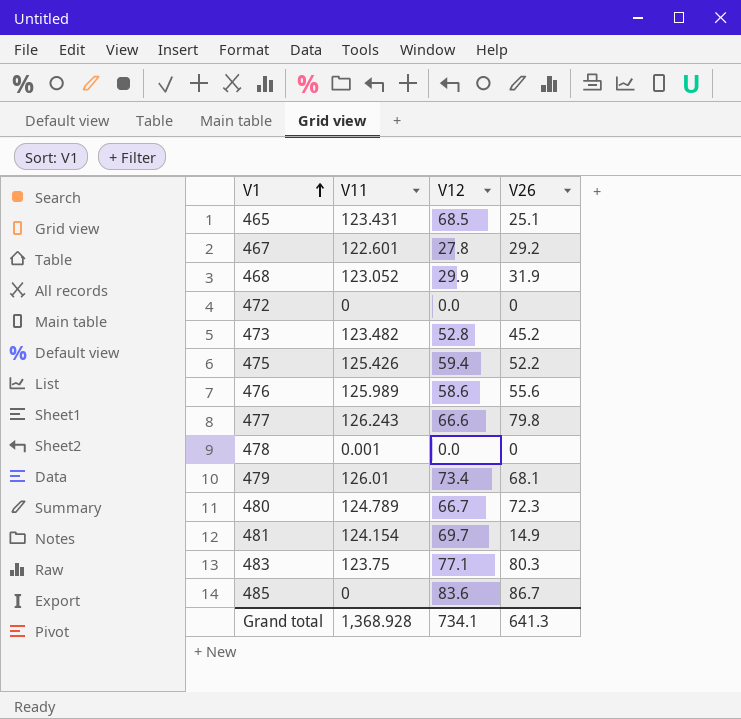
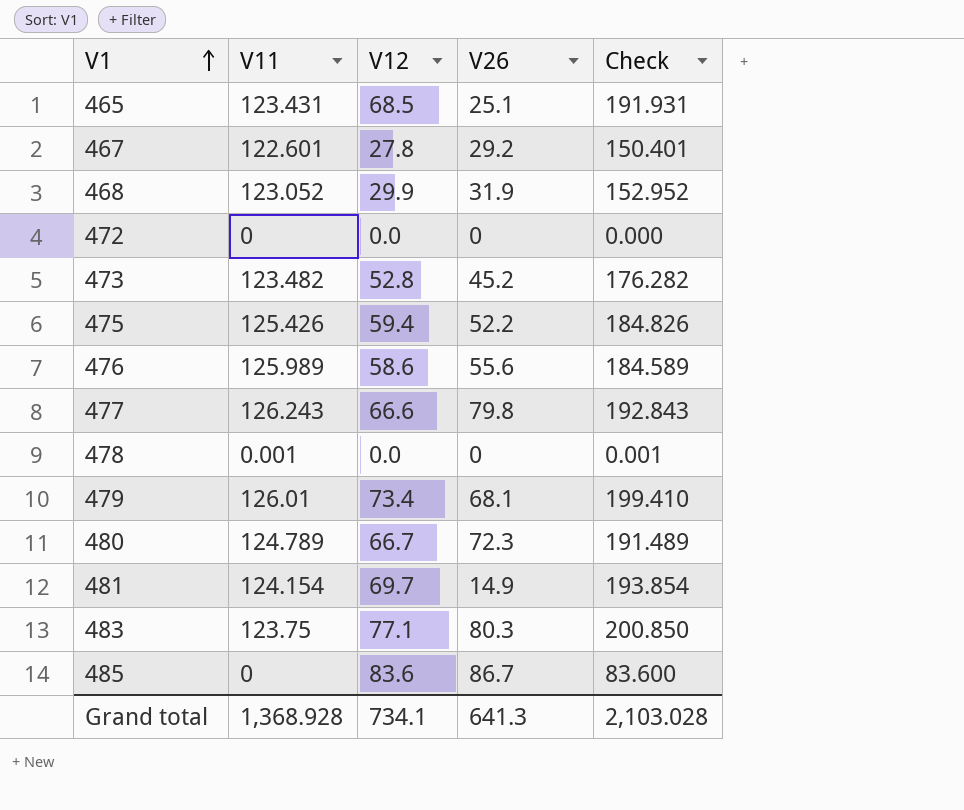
column Check | formula: none -> [V11] + [V12]

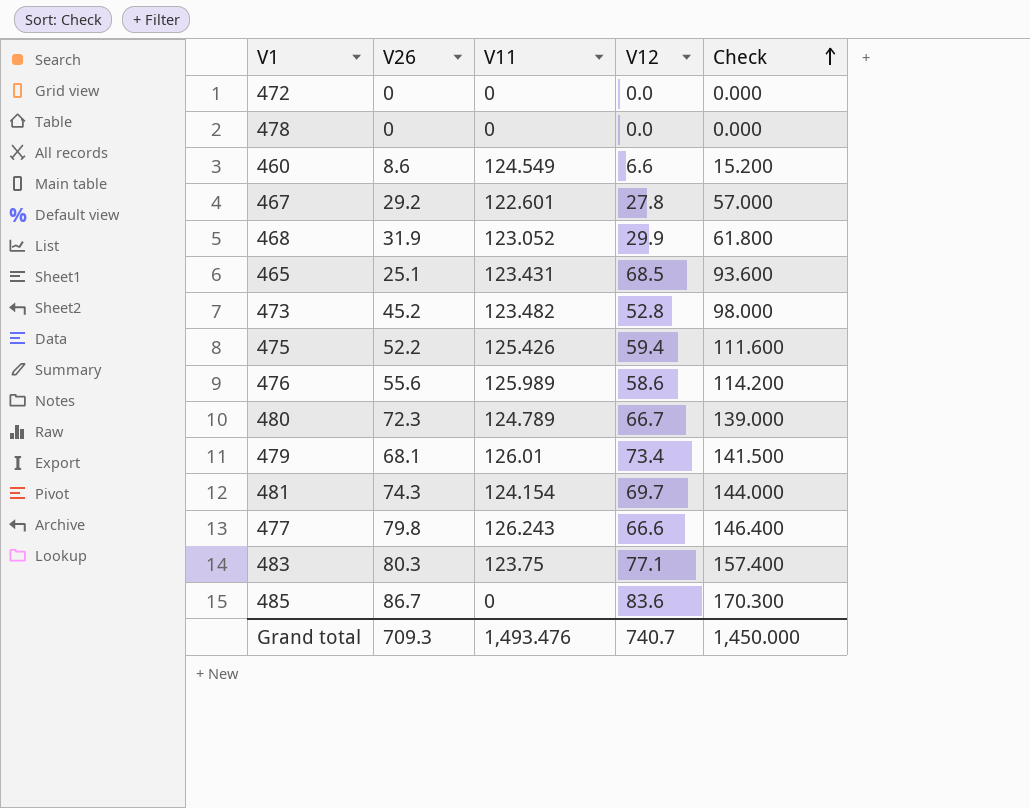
row order: V1 ascending -> Check ascending
column V26 | position: 4 -> 2
column Check | formula: [V11] + [V12] -> [V26] + [V12]
478 | V11: 0.001 -> 0
row 460: none -> 8.6 | 124.549 | 6.6 | 15.200
481 | V26: 14.9 -> 74.3
Grand total | V26: 641.3 -> 709.3
Grand total | V11: 1,368.928 -> 1,493.476
Grand total | V12: 734.1 -> 740.7
Grand total | Check: 2,103.028 -> 1,450.000

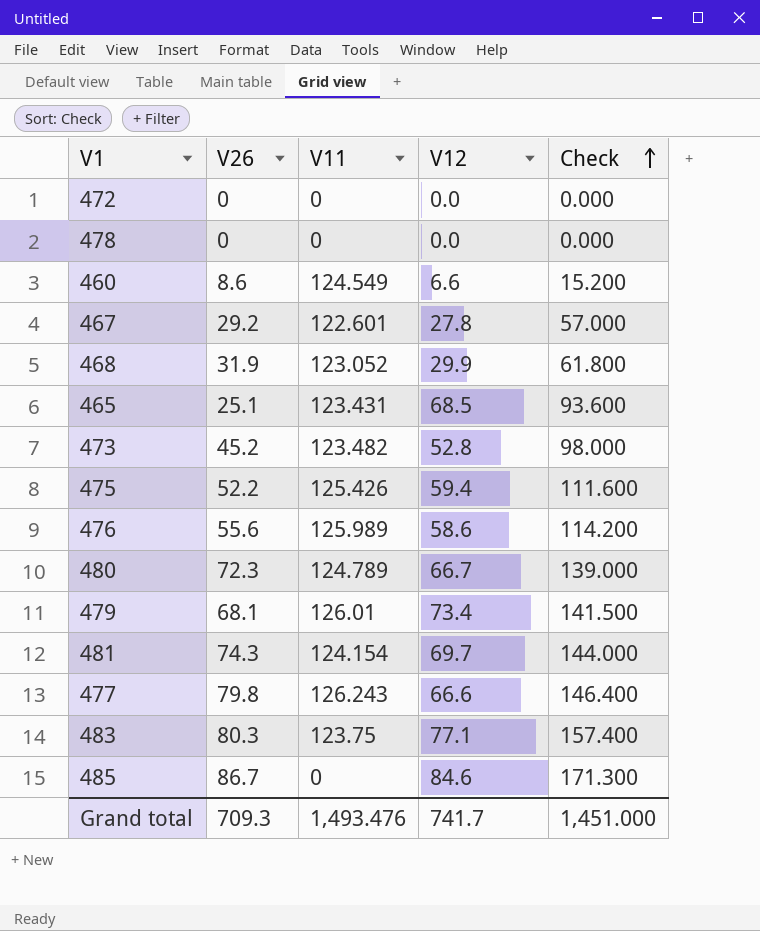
485 | V12: 83.6 -> 84.6
485 | Check: 170.300 -> 171.300
Grand total | V12: 740.7 -> 741.7
Grand total | Check: 1,450.000 -> 1,451.000

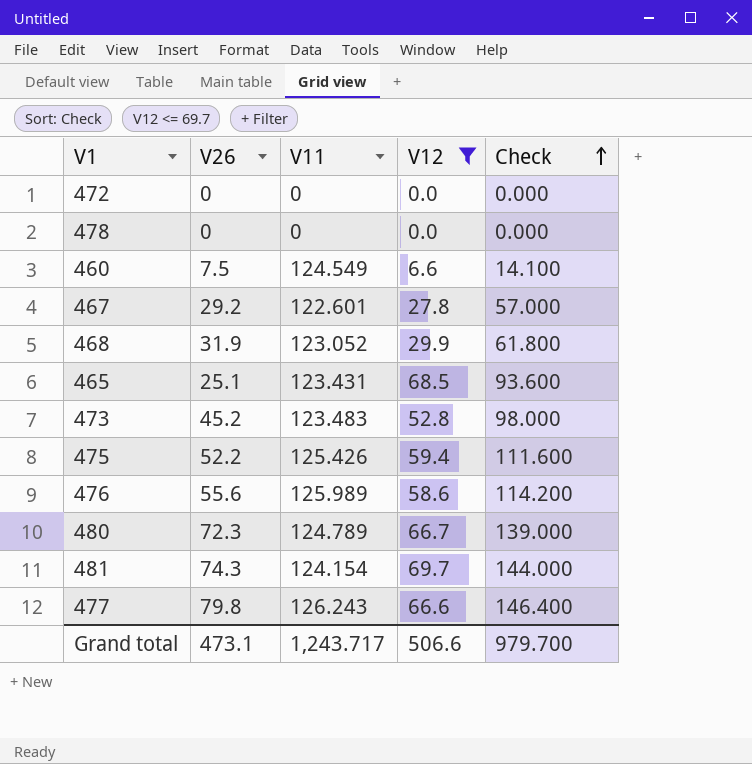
filter: none -> V12 <= 69.7
460 | V26: 8.6 -> 7.5
460 | Check: 15.200 -> 14.100
473 | V11: 123.482 -> 123.483
Grand total | V26: 709.3 -> 473.1
Grand total | V11: 1,493.476 -> 1,243.717
Grand total | V12: 741.7 -> 506.6
Grand total | Check: 1,451.000 -> 979.700

